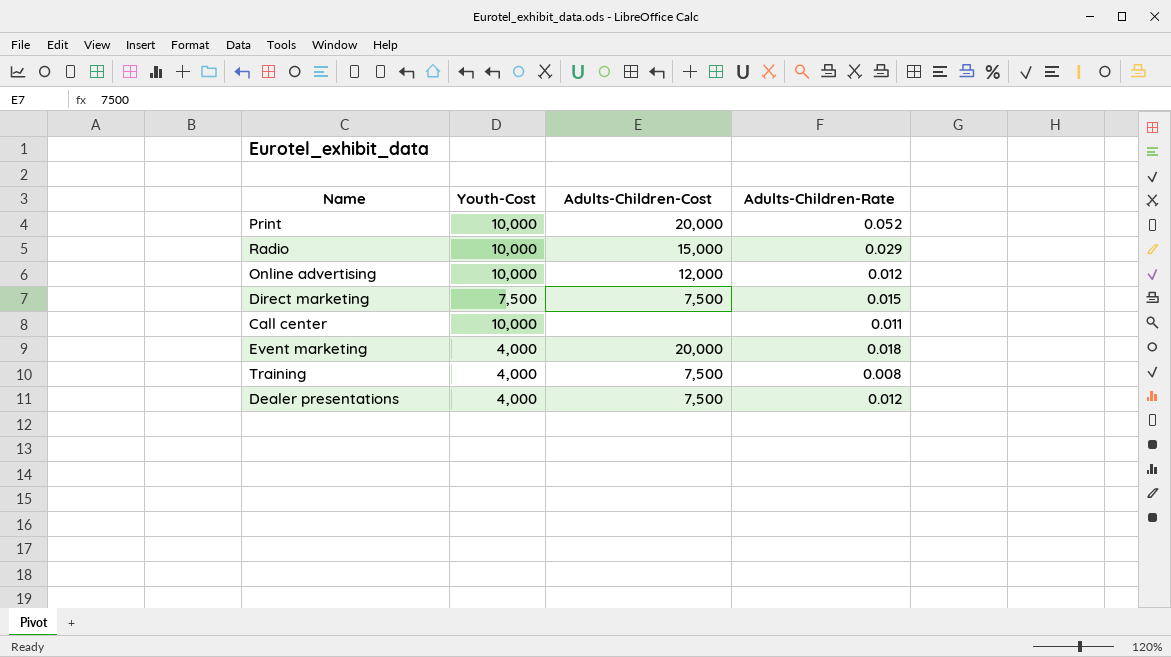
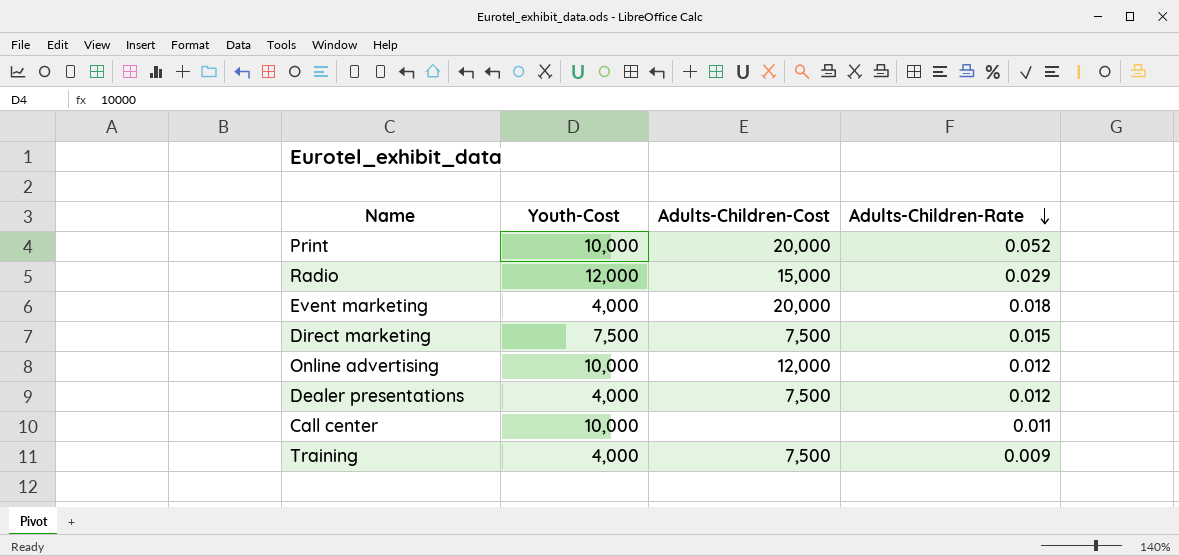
row order: none -> Adults-Children-Rate descending
Radio | Youth-Cost: 10,000 -> 12,000
Training | Adults-Children-Rate: 0.008 -> 0.009

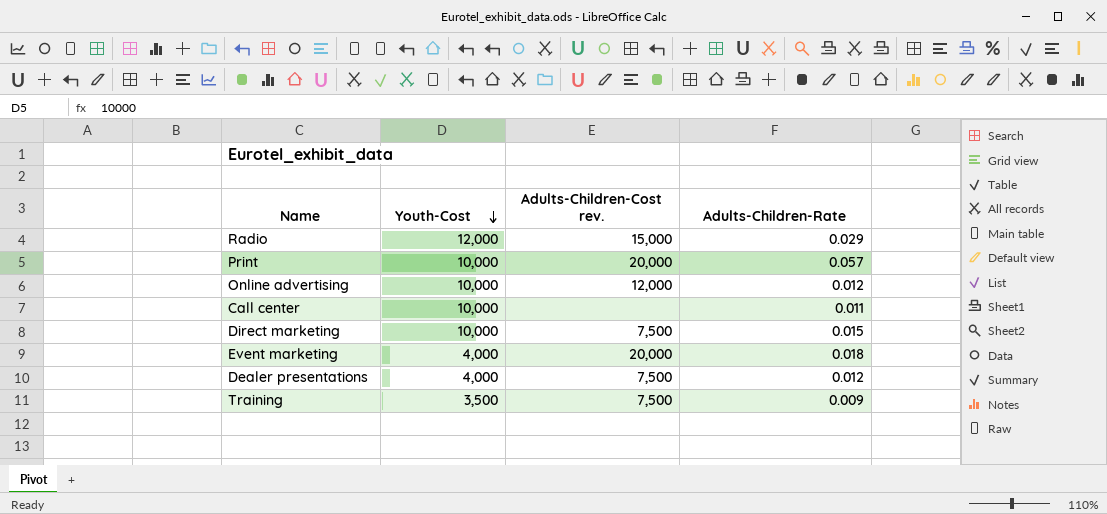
row order: Adults-Children-Rate descending -> Youth-Cost descending
column name: Adults-Children-Cost -> Adults-Children-Cost rev.
Print | Adults-Children-Rate: 0.052 -> 0.057
Direct marketing | Youth-Cost: 7,500 -> 10,000
Training | Youth-Cost: 4,000 -> 3,500

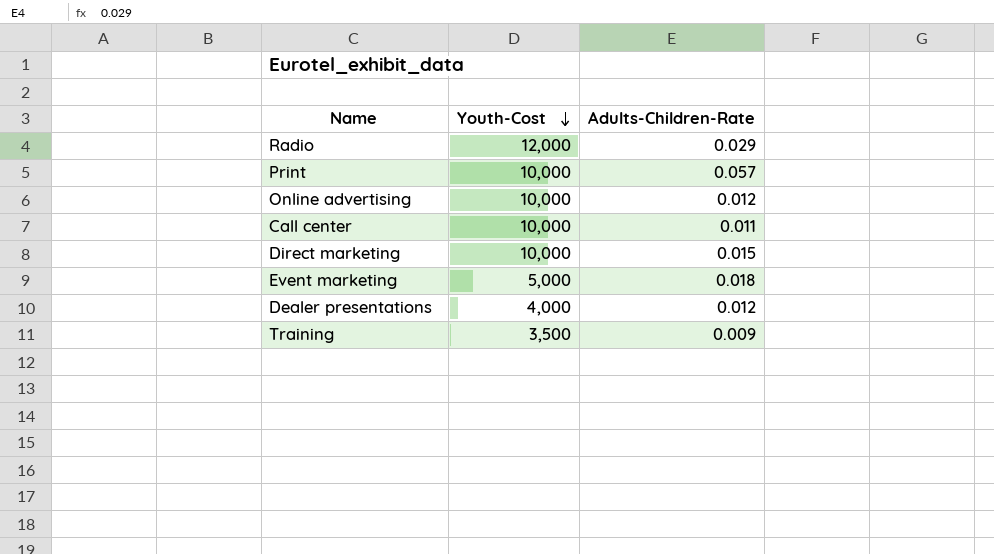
column Adults-Children-Cost rev. | position: 3 -> none
Event marketing | Youth-Cost: 4,000 -> 5,000

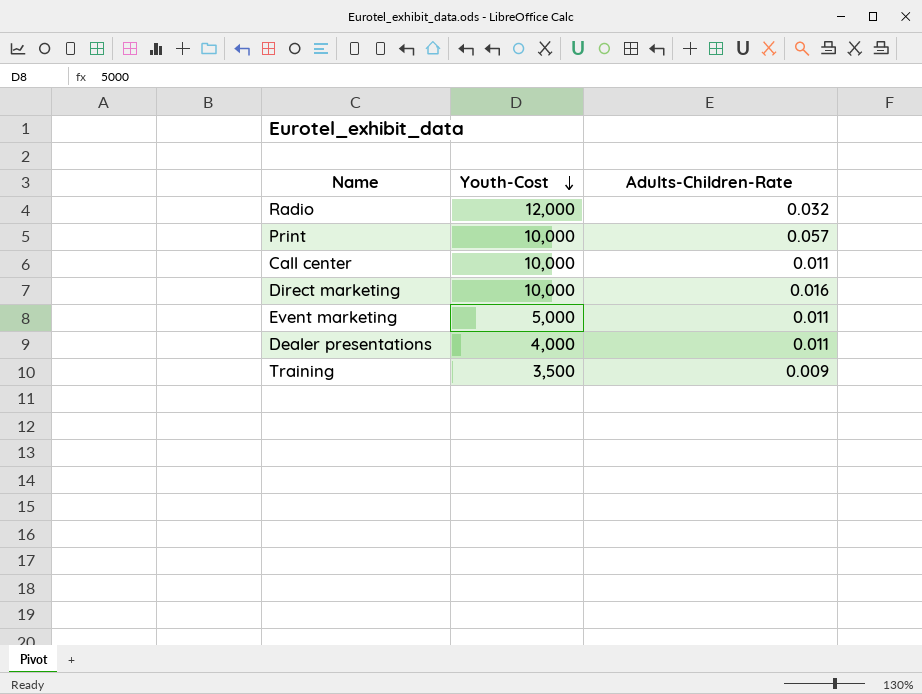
row Online advertising: 10,000 | 0.012 -> none
Radio | Adults-Children-Rate: 0.029 -> 0.032
Direct marketing | Adults-Children-Rate: 0.015 -> 0.016
Event marketing | Adults-Children-Rate: 0.018 -> 0.011
Dealer presentations | Adults-Children-Rate: 0.012 -> 0.011

